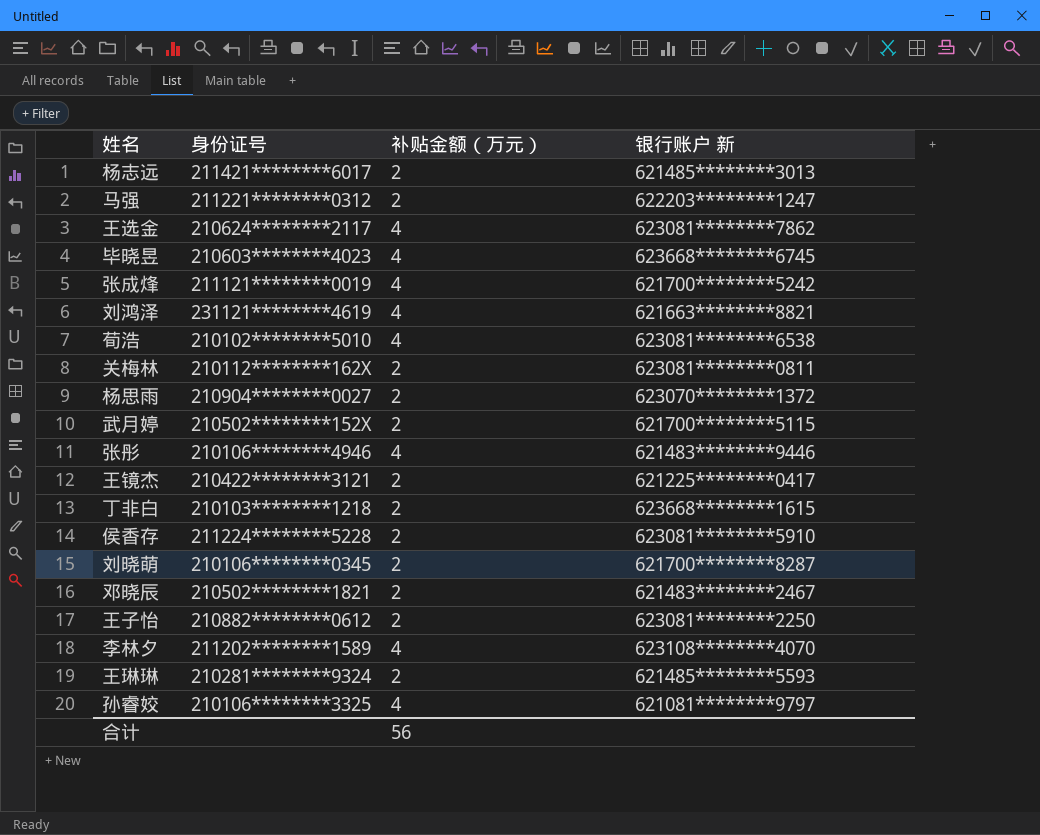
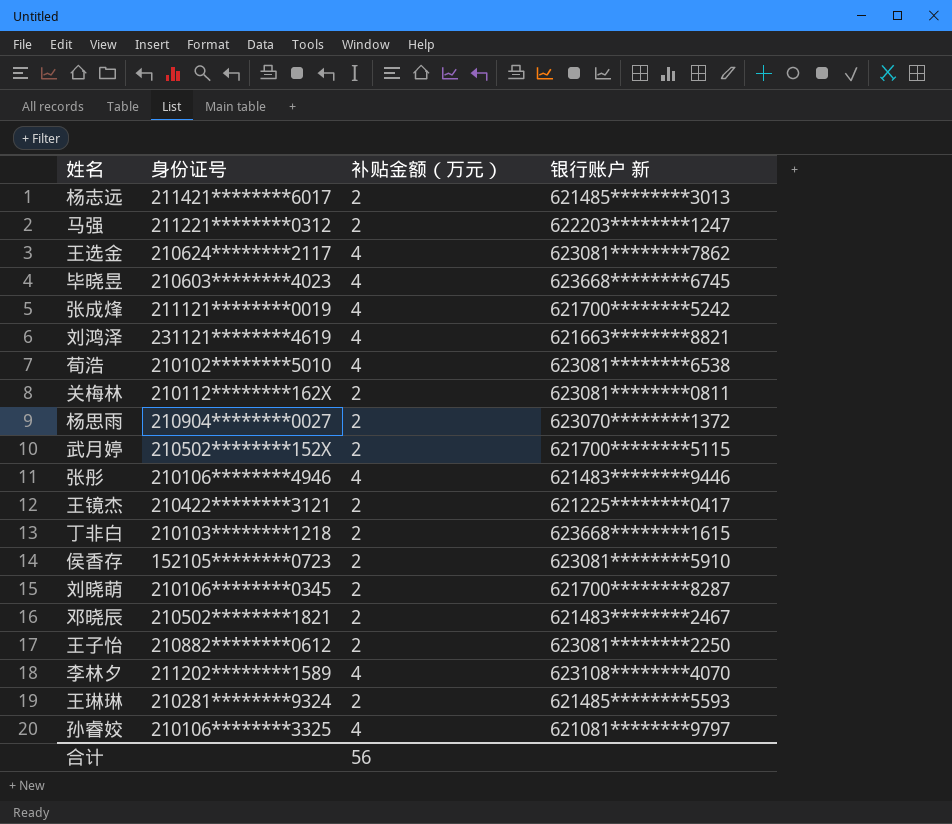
侯香存 | 身份证号: 211224********5228 -> 152105********0723

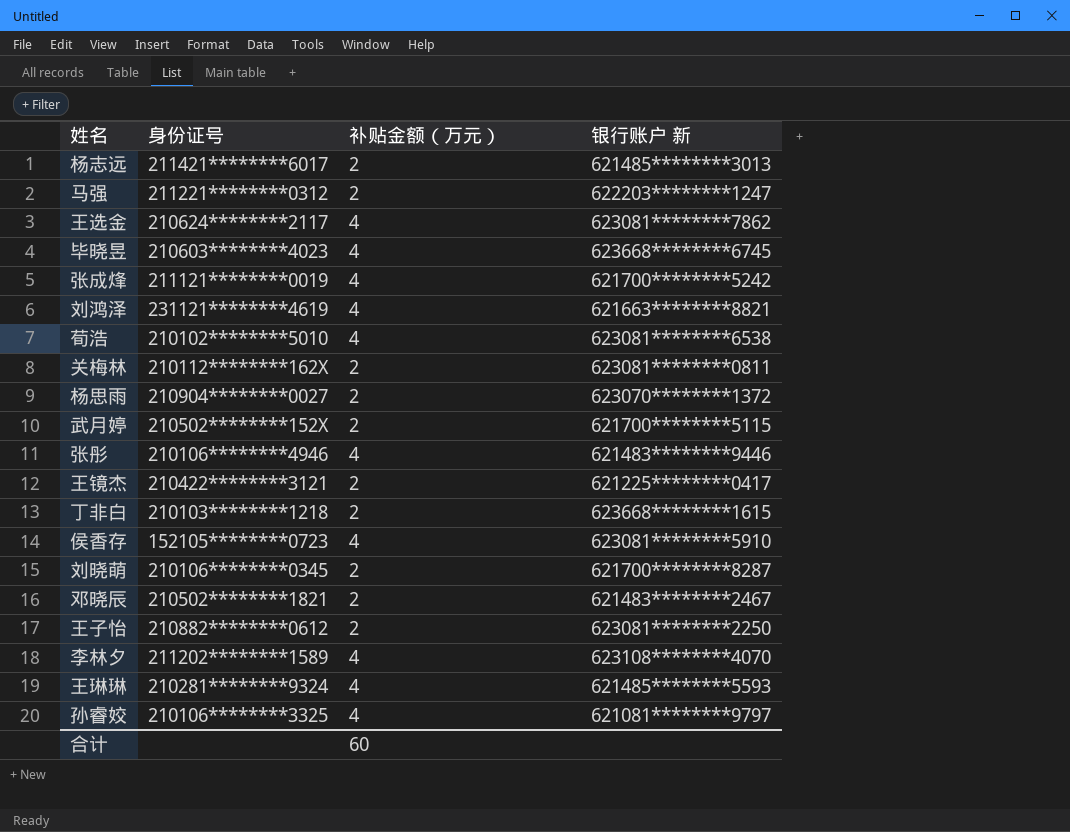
侯香存 | 补贴金额（万元）: 2 -> 4
王琳琳 | 补贴金额（万元）: 2 -> 4
合计 | 补贴金额（万元）: 56 -> 60

